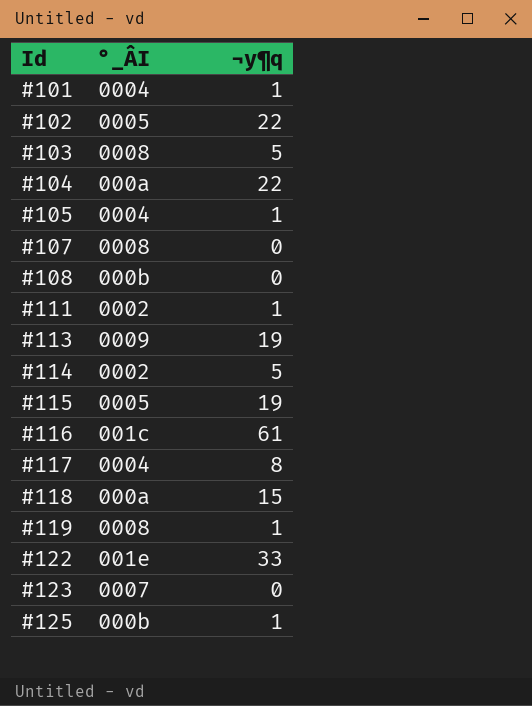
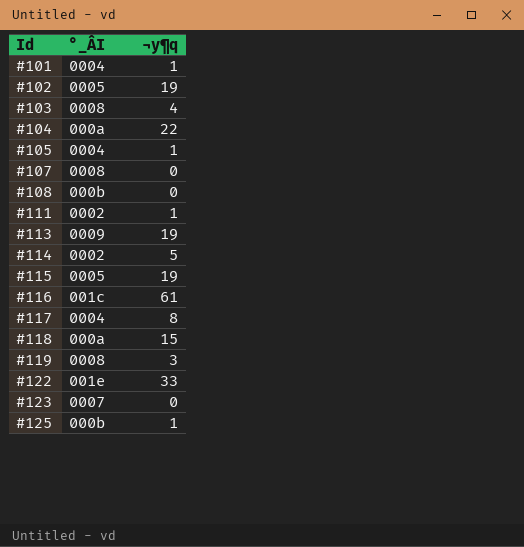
#102 | ¬y¶q: 22 -> 19
#103 | ¬y¶q: 5 -> 4
#119 | ¬y¶q: 1 -> 3

